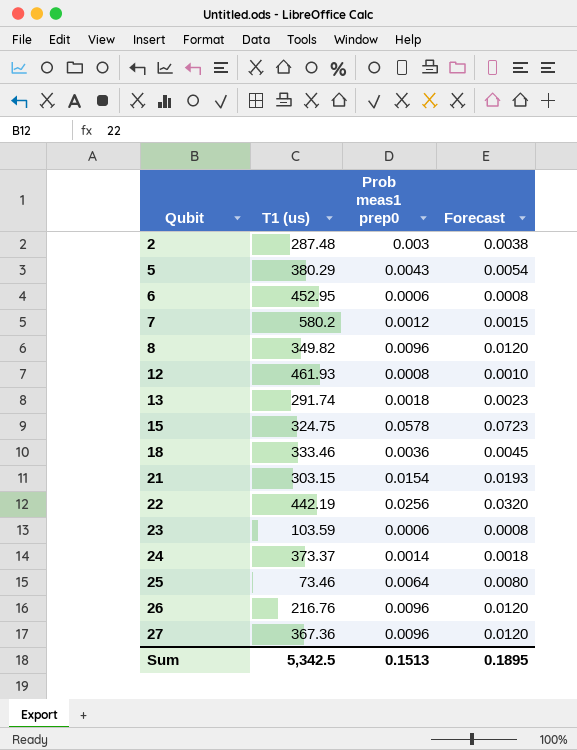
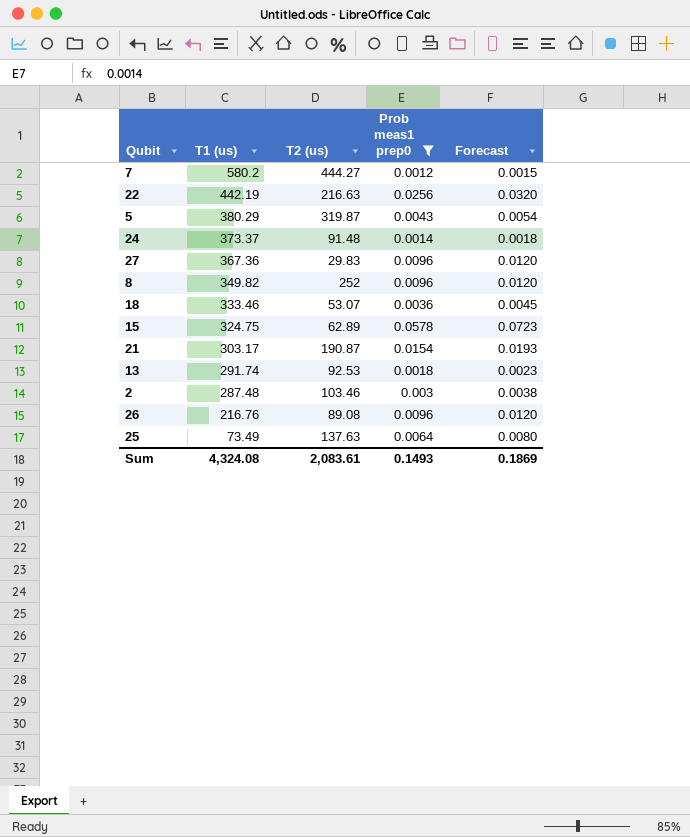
filter: none -> Prob meas1 prep0 >= 0.0012
row order: Qubit ascending -> T1 (us) descending
column T2 (us) | position: none -> 3
21 | T1 (us): 303.15 -> 303.17
25 | T1 (us): 73.46 -> 73.49
Sum | T1 (us): 5,342.5 -> 4,324.08
Sum | Prob meas1 prep0: 0.1513 -> 0.1493
Sum | Forecast: 0.1895 -> 0.1869

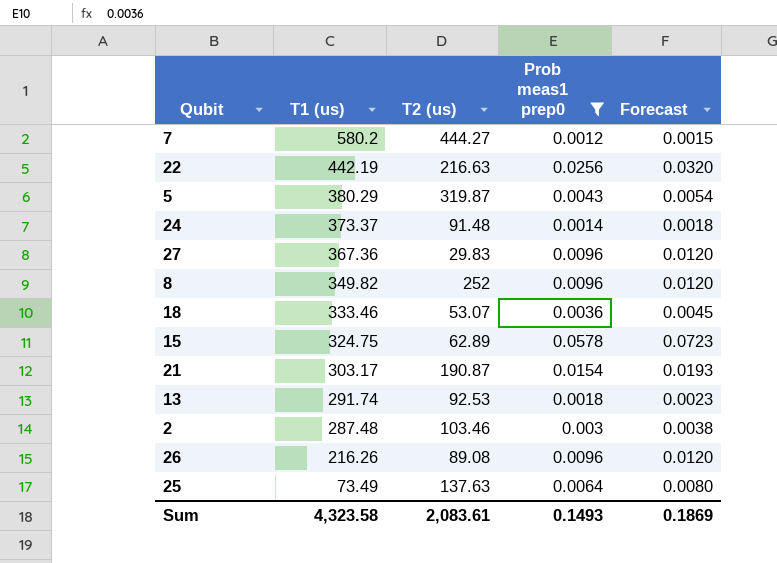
26 | T1 (us): 216.76 -> 216.26
Sum | T1 (us): 4,324.08 -> 4,323.58

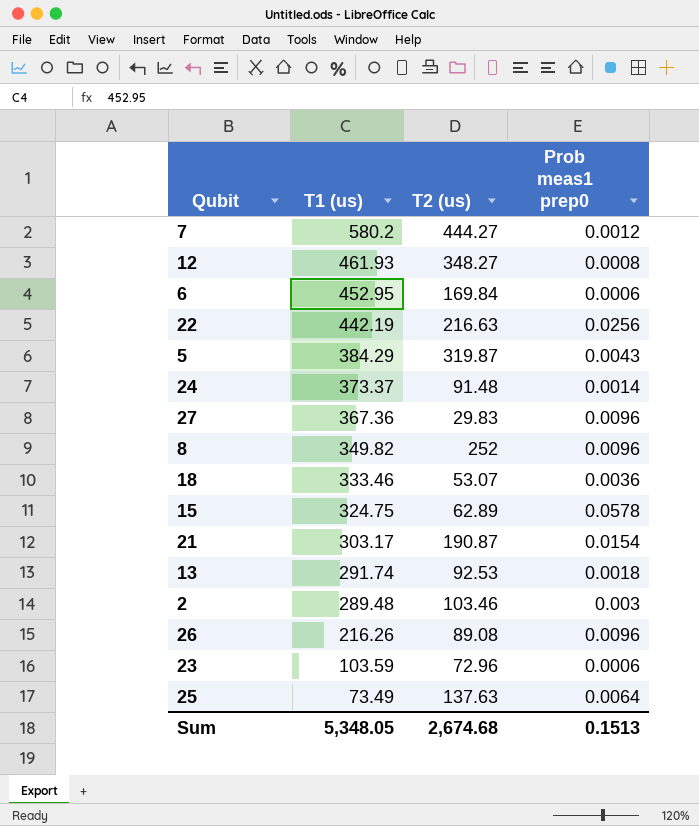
filter: Prob meas1 prep0 >= 0.0012 -> none
column Forecast | formula: [Prob meas1 prep0] * 1.25 -> none
5 | T1 (us): 380.29 -> 384.29
2 | T1 (us): 287.48 -> 289.48
Sum | T1 (us): 4,323.58 -> 5,348.05
Sum | T2 (us): 2,083.61 -> 2,674.68
Sum | Prob meas1 prep0: 0.1493 -> 0.1513

